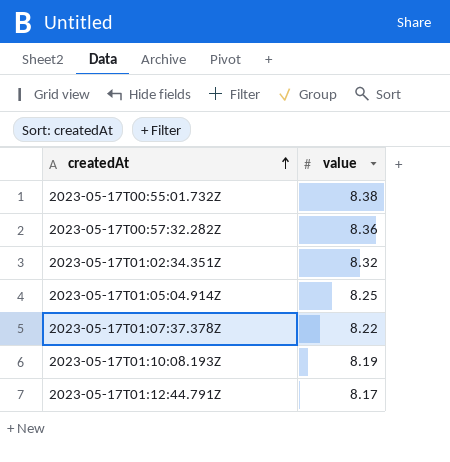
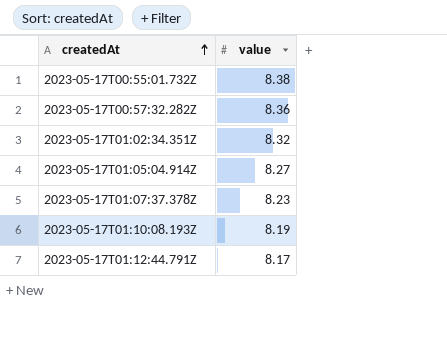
2023-05-17T01:05:04.914Z | value: 8.25 -> 8.27
2023-05-17T01:07:37.378Z | value: 8.22 -> 8.23

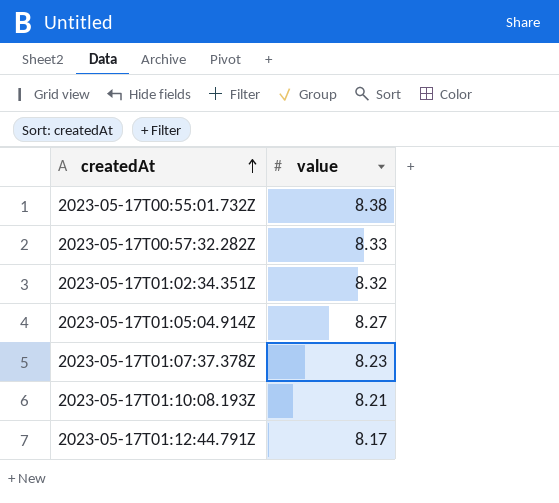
2023-05-17T00:57:32.282Z | value: 8.36 -> 8.33
2023-05-17T01:10:08.193Z | value: 8.19 -> 8.21

